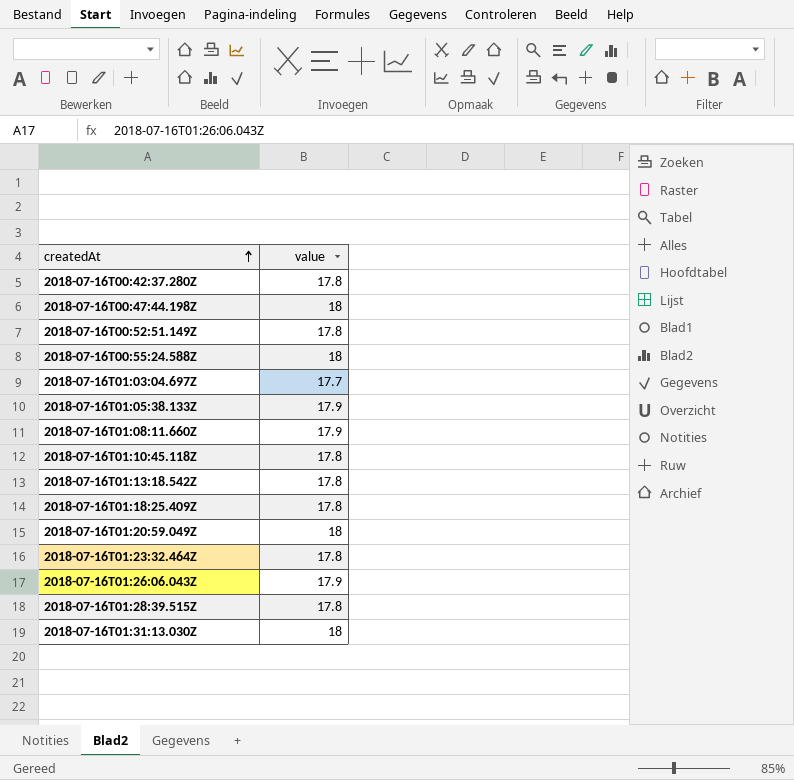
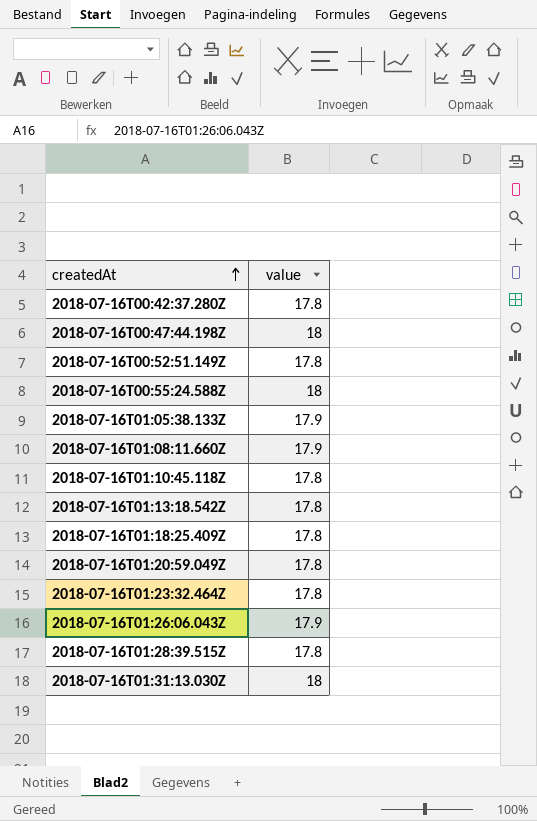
row 2018-07-16T01:03:04.697Z: 17.7 -> none
2018-07-16T01:20:59.049Z | value: 18 -> 17.8

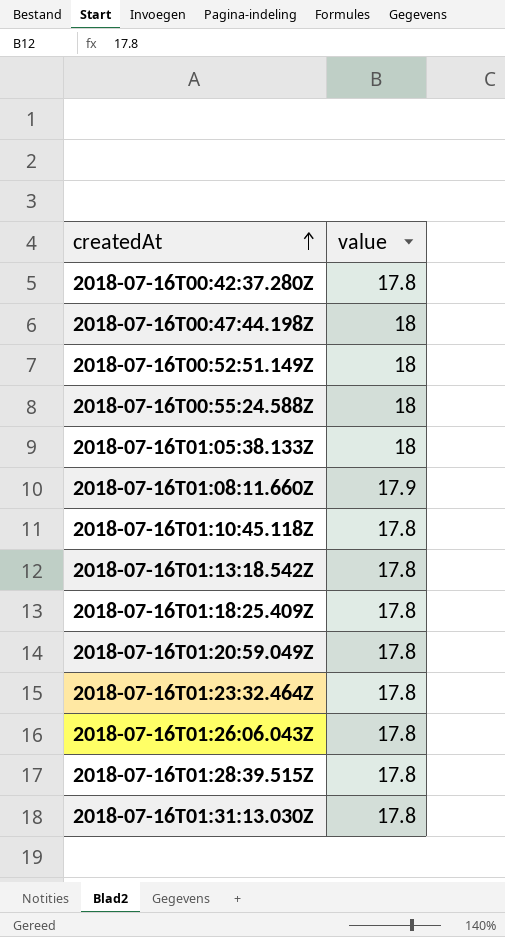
2018-07-16T00:52:51.149Z | value: 17.8 -> 18
2018-07-16T01:05:38.133Z | value: 17.9 -> 18
2018-07-16T01:26:06.043Z | value: 17.9 -> 17.8
2018-07-16T01:31:13.030Z | value: 18 -> 17.8

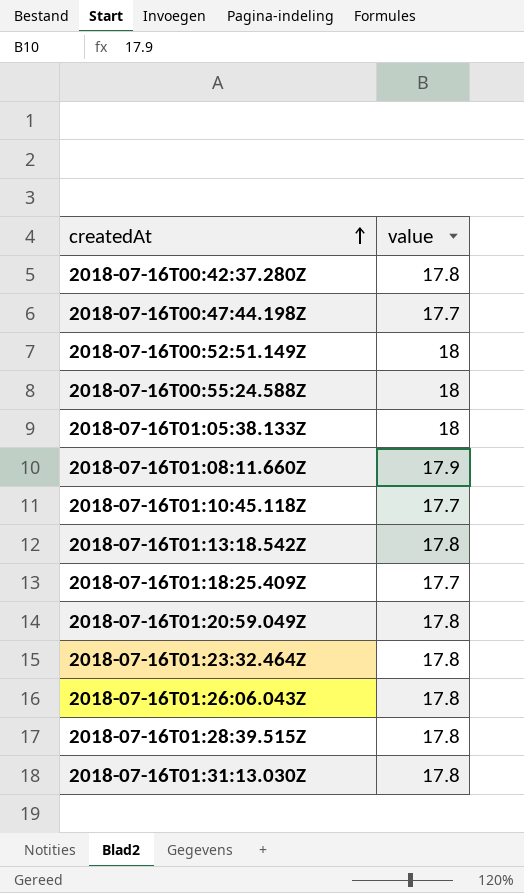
2018-07-16T00:47:44.198Z | value: 18 -> 17.7
2018-07-16T01:10:45.118Z | value: 17.8 -> 17.7
2018-07-16T01:18:25.409Z | value: 17.8 -> 17.7

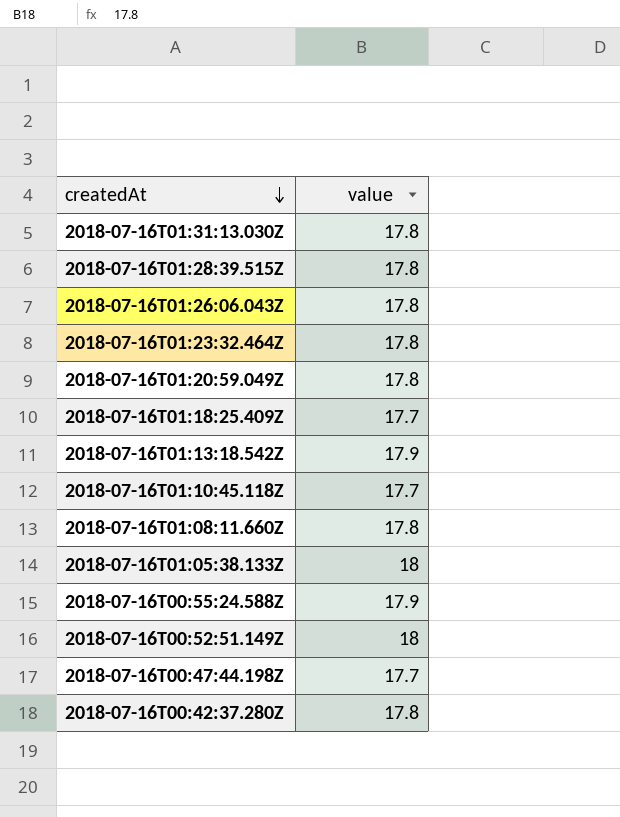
row order: createdAt ascending -> createdAt descending
2018-07-16T01:13:18.542Z | value: 17.8 -> 17.9
2018-07-16T01:08:11.660Z | value: 17.9 -> 17.8
2018-07-16T00:55:24.588Z | value: 18 -> 17.9

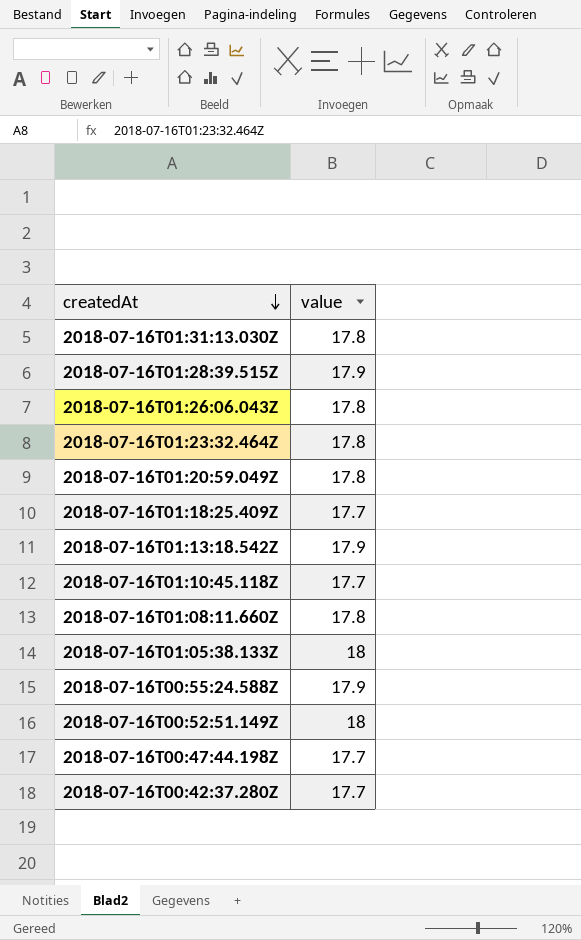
2018-07-16T01:28:39.515Z | value: 17.8 -> 17.9
2018-07-16T00:42:37.280Z | value: 17.8 -> 17.7

